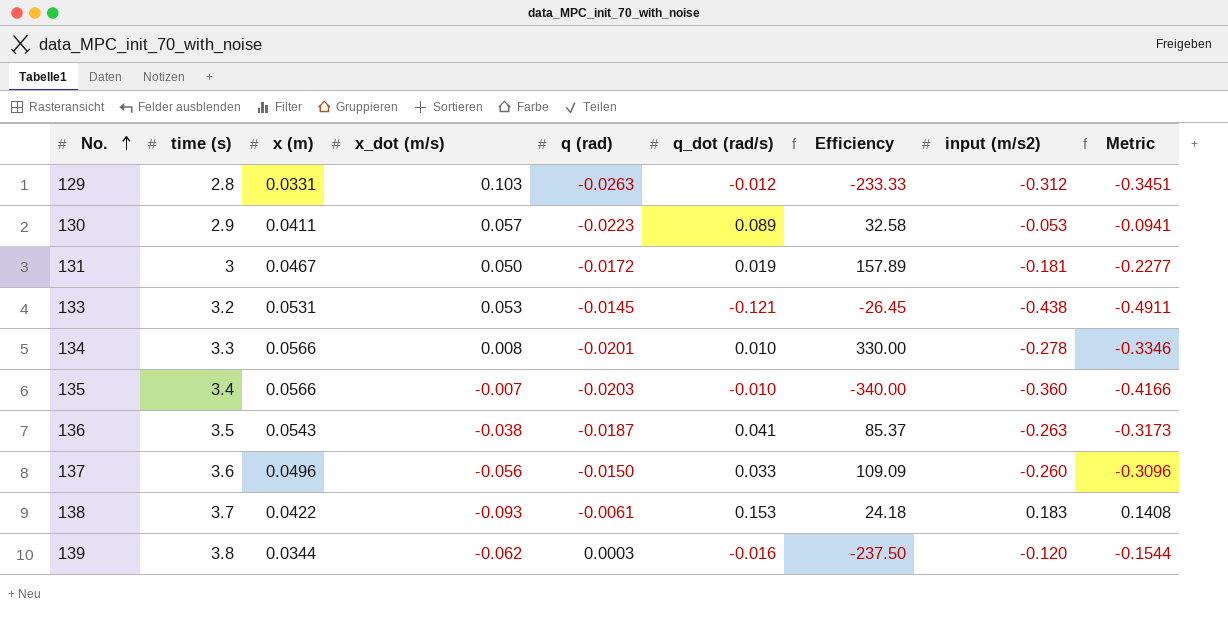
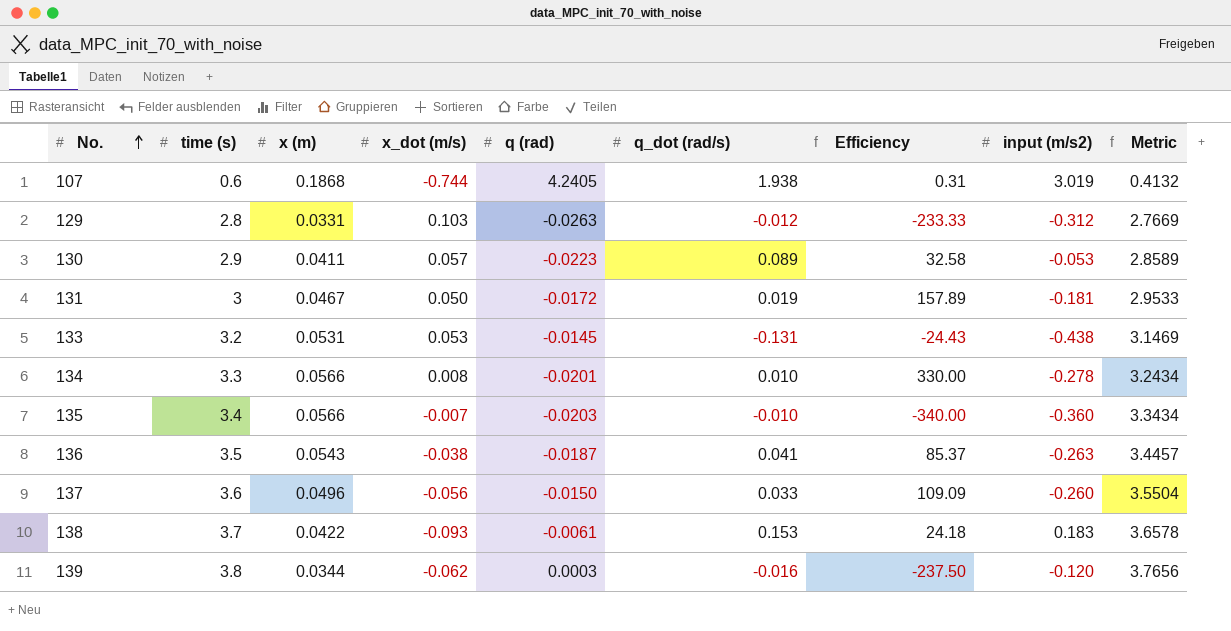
column Metric | formula: [input (m/s2)] - [x (m)] -> [time (s)] - [x (m)]
row 107: none -> 0.6 | 0.1868 | -0.744 | 4.2405 | 1.938 | 0.31 | 3.019 | 0.4132
133 | q_dot (rad/s): -0.121 -> -0.131
133 | Efficiency: -26.45 -> -24.43

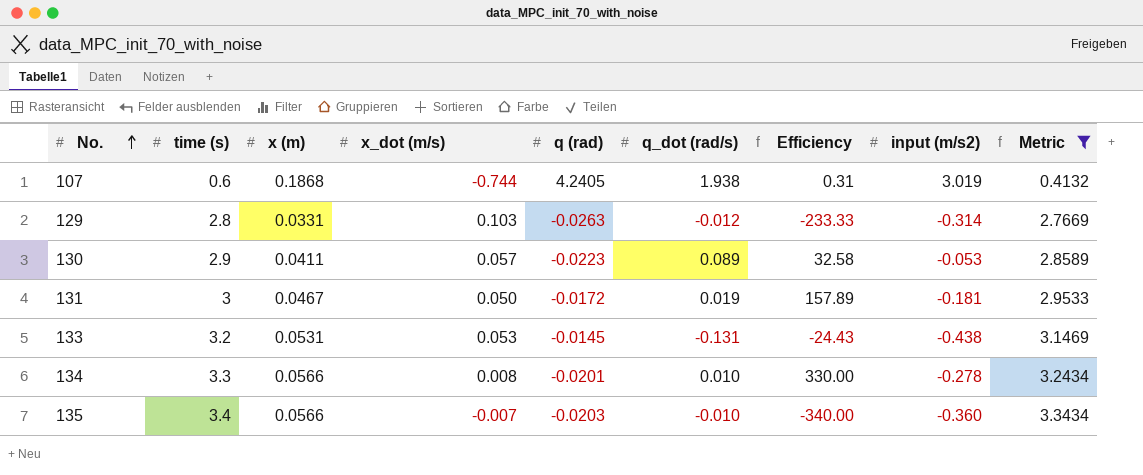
filter: none -> Metric <= 3.3434
129 | input (m/s2): -0.312 -> -0.314

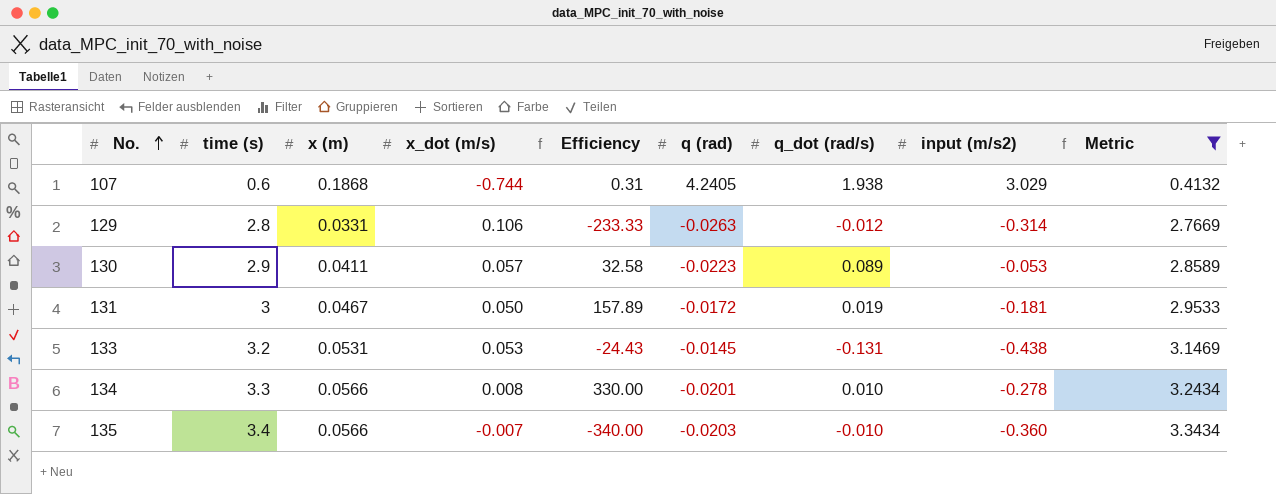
column Efficiency | position: 7 -> 5
107 | input (m/s2): 3.019 -> 3.029
129 | x_dot (m/s): 0.103 -> 0.106

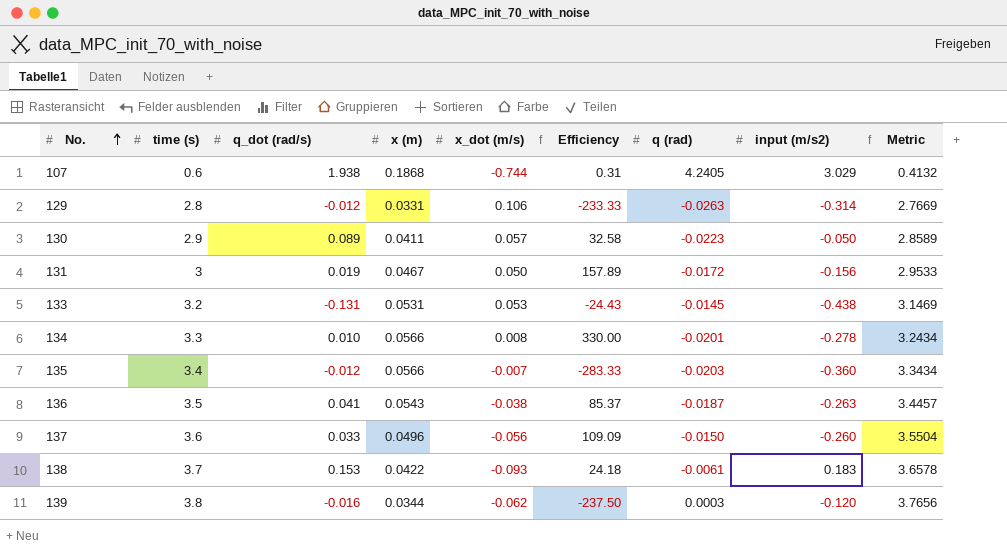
filter: Metric <= 3.3434 -> none
column q_dot (rad/s) | position: 7 -> 3
130 | input (m/s2): -0.053 -> -0.050
131 | input (m/s2): -0.181 -> -0.156
135 | q_dot (rad/s): -0.010 -> -0.012
135 | Efficiency: -340.00 -> -283.33

